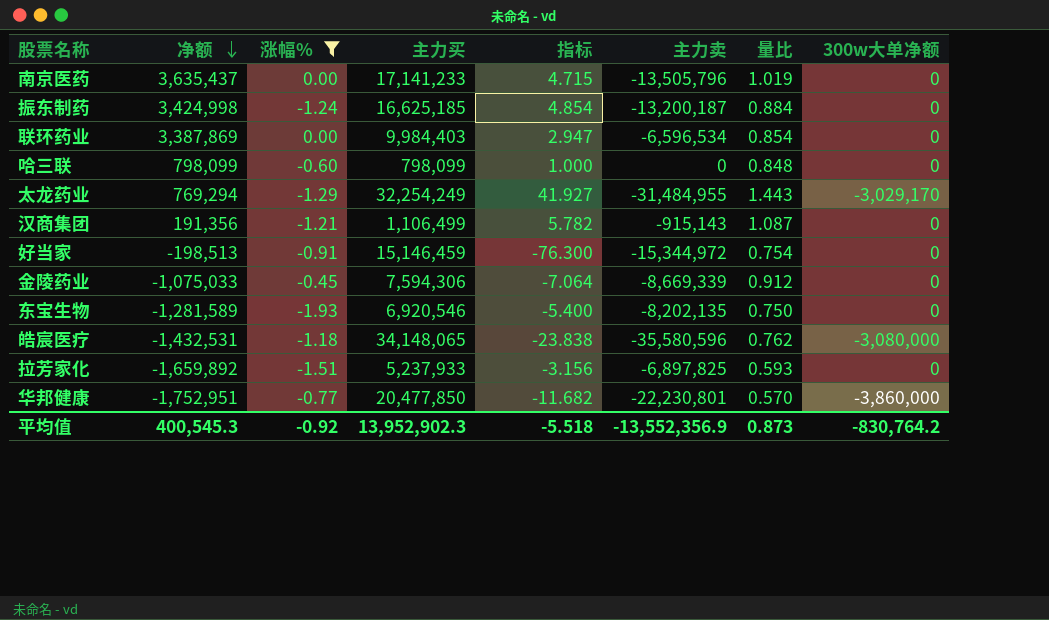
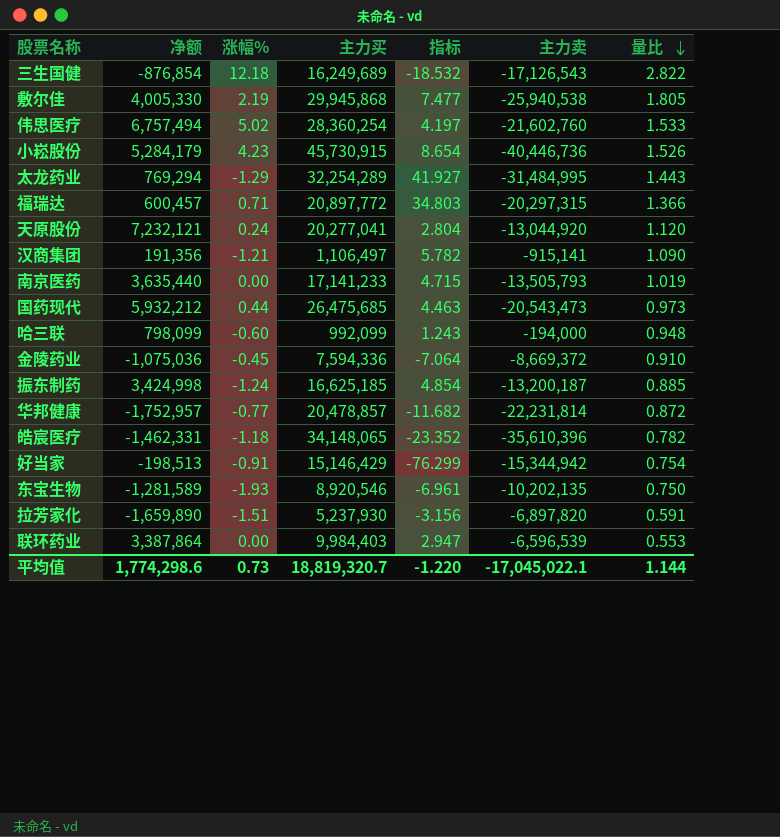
filter: 涨幅% <= 0.00 -> none
row order: 净额 descending -> 量比 descending
column 300w大单净额 | position: 8 -> none
太龙药业 | 主力买: 32,254,249 -> 32,254,289
太龙药业 | 主力卖: -31,484,955 -> -31,484,995
汉商集团 | 主力买: 1,106,499 -> 1,106,497
汉商集团 | 主力卖: -915,143 -> -915,141
汉商集团 | 量比: 1.087 -> 1.090
南京医药 | 净额: 3,635,437 -> 3,635,440
南京医药 | 主力卖: -13,505,796 -> -13,505,793
哈三联 | 主力买: 798,099 -> 992,099
哈三联 | 指标: 1.000 -> 1.243
哈三联 | 主力卖: 0 -> -194,000
哈三联 | 量比: 0.848 -> 0.948
金陵药业 | 净额: -1,075,033 -> -1,075,036
金陵药业 | 主力买: 7,594,306 -> 7,594,336
金陵药业 | 主力卖: -8,669,339 -> -8,669,372
金陵药业 | 量比: 0.912 -> 0.910
振东制药 | 量比: 0.884 -> 0.885
华邦健康 | 净额: -1,752,951 -> -1,752,957
华邦健康 | 主力买: 20,477,850 -> 20,478,857
华邦健康 | 主力卖: -22,230,801 -> -22,231,814
华邦健康 | 量比: 0.570 -> 0.872
皓宸医疗 | 净额: -1,432,531 -> -1,462,331
皓宸医疗 | 指标: -23.838 -> -23.352
皓宸医疗 | 主力卖: -35,580,596 -> -35,610,396
皓宸医疗 | 量比: 0.762 -> 0.782
好当家 | 主力买: 15,146,459 -> 15,146,429
好当家 | 指标: -76.300 -> -76.299
好当家 | 主力卖: -15,344,972 -> -15,344,942
东宝生物 | 主力买: 6,920,546 -> 8,920,546
东宝生物 | 指标: -5.400 -> -6.961
东宝生物 | 主力卖: -8,202,135 -> -10,202,135
拉芳家化 | 净额: -1,659,892 -> -1,659,890
拉芳家化 | 主力买: 5,237,933 -> 5,237,930
拉芳家化 | 主力卖: -6,897,825 -> -6,897,820
拉芳家化 | 量比: 0.593 -> 0.591
联环药业 | 净额: 3,387,869 -> 3,387,864
联环药业 | 主力卖: -6,596,534 -> -6,596,539
联环药业 | 量比: 0.854 -> 0.553
平均值 | 净额: 400,545.3 -> 1,774,298.6
平均值 | 涨幅%: -0.92 -> 0.73
平均值 | 主力买: 13,952,902.3 -> 18,819,320.7
平均值 | 指标: -5.518 -> -1.220
平均值 | 主力卖: -13,552,356.9 -> -17,045,022.1
平均值 | 量比: 0.873 -> 1.144

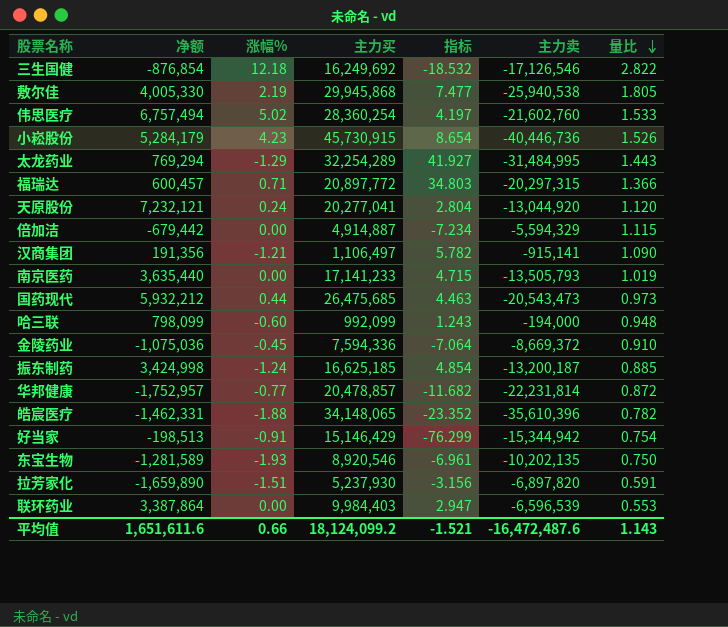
三生国健 | 主力买: 16,249,689 -> 16,249,692
三生国健 | 主力卖: -17,126,543 -> -17,126,546
row 倍加洁: none -> -679,442 | 0.00 | 4,914,887 | -7.234 | -5,594,329 | 1.115
皓宸医疗 | 涨幅%: -1.18 -> -1.88
平均值 | 净额: 1,774,298.6 -> 1,651,611.6
平均值 | 涨幅%: 0.73 -> 0.66
平均值 | 主力买: 18,819,320.7 -> 18,124,099.2
平均值 | 指标: -1.220 -> -1.521
平均值 | 主力卖: -17,045,022.1 -> -16,472,487.6
平均值 | 量比: 1.144 -> 1.143

